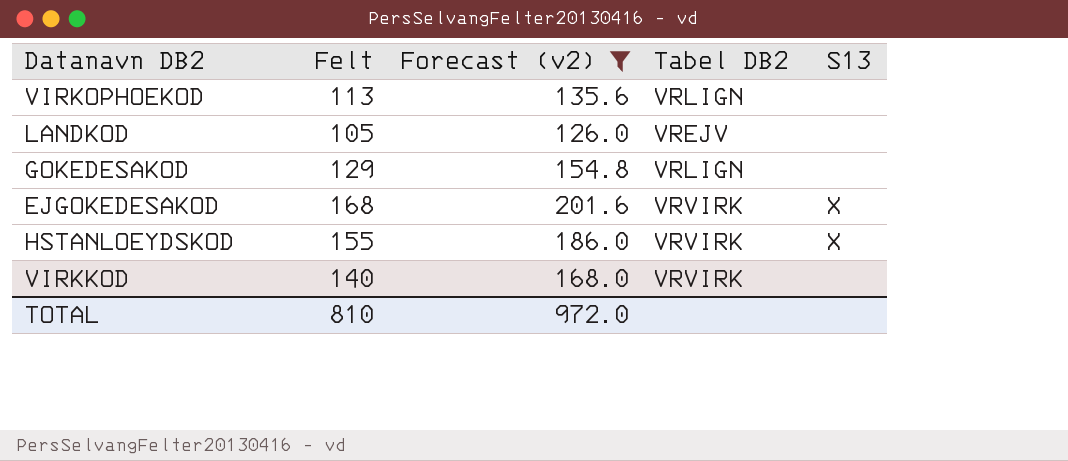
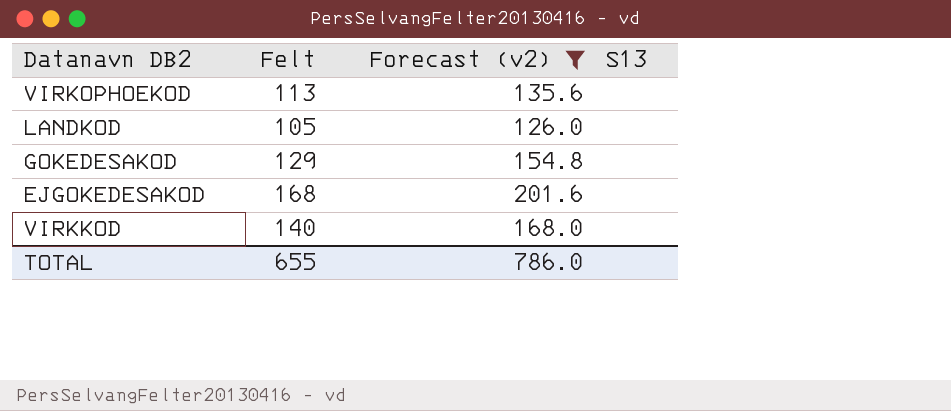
column Tabel DB2 | position: 4 -> none
row HSTANLOEYDSKOD: 155 | 186.0 | VRVIRK | X -> none
EJGOKEDESAKOD | S13: X -> none
TOTAL | Felt: 810 -> 655
TOTAL | Forecast (v2): 972.0 -> 786.0

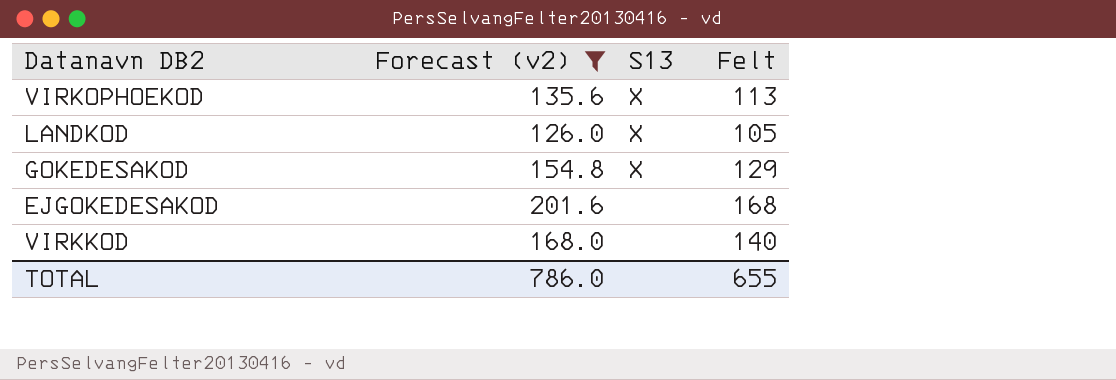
column Felt | position: 2 -> 4
VIRKOPHOEKOD | S13: none -> X
LANDKOD | S13: none -> X
GOKEDESAKOD | S13: none -> X

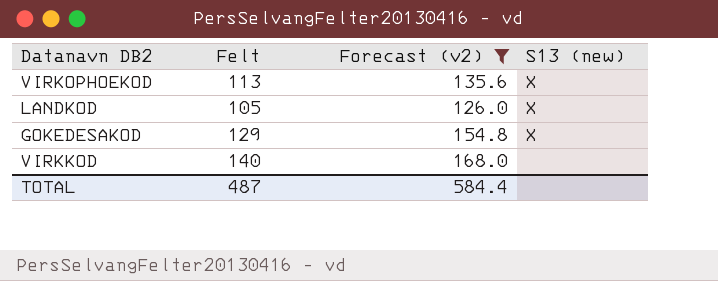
column Felt | position: 4 -> 2
column name: S13 -> S13 (new)
row EJGOKEDESAKOD: 201.6 | none | 168 -> none
TOTAL | Felt: 655 -> 487
TOTAL | Forecast (v2): 786.0 -> 584.4

